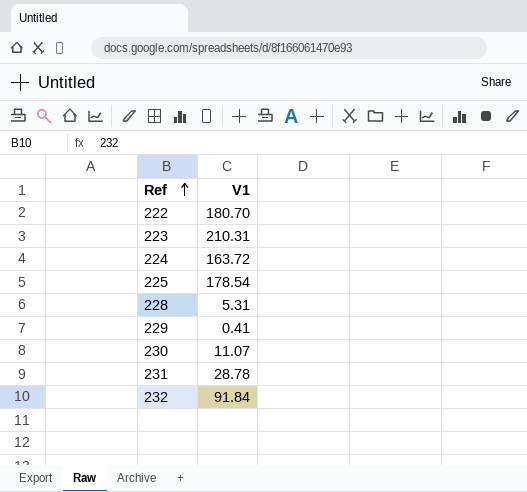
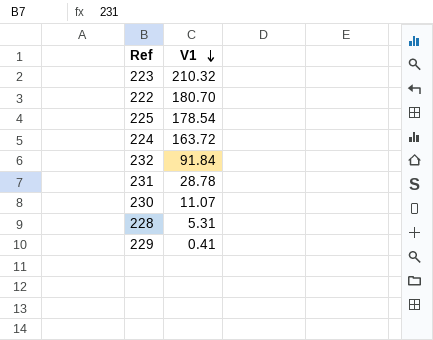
row order: Ref ascending -> V1 descending
223 | V1: 210.31 -> 210.32

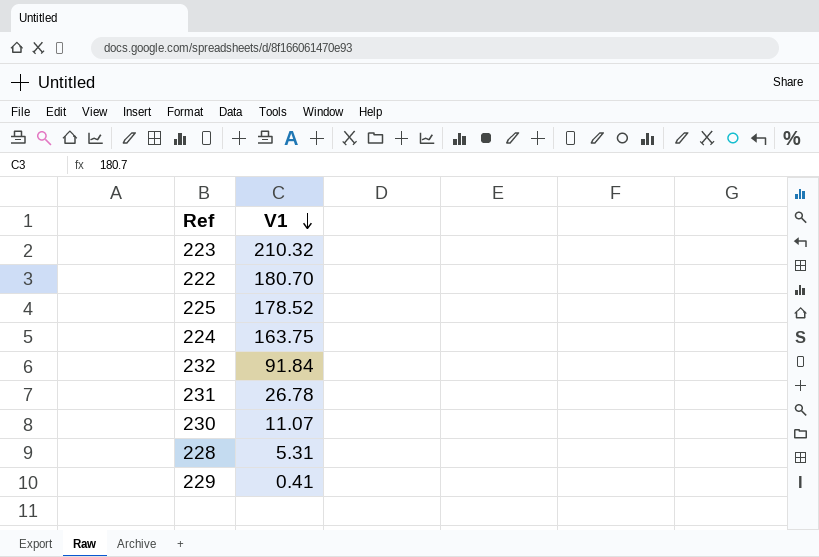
225 | V1: 178.54 -> 178.52
224 | V1: 163.72 -> 163.75
231 | V1: 28.78 -> 26.78

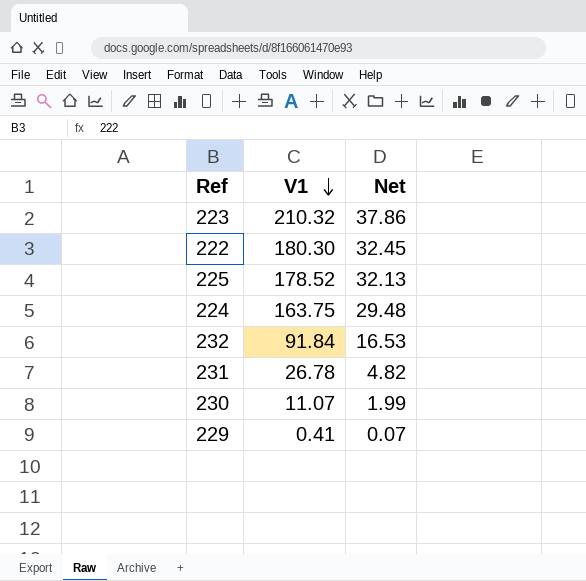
column Net | formula: none -> [V1] * 0.18
row 228: 5.31 -> none
222 | V1: 180.70 -> 180.30

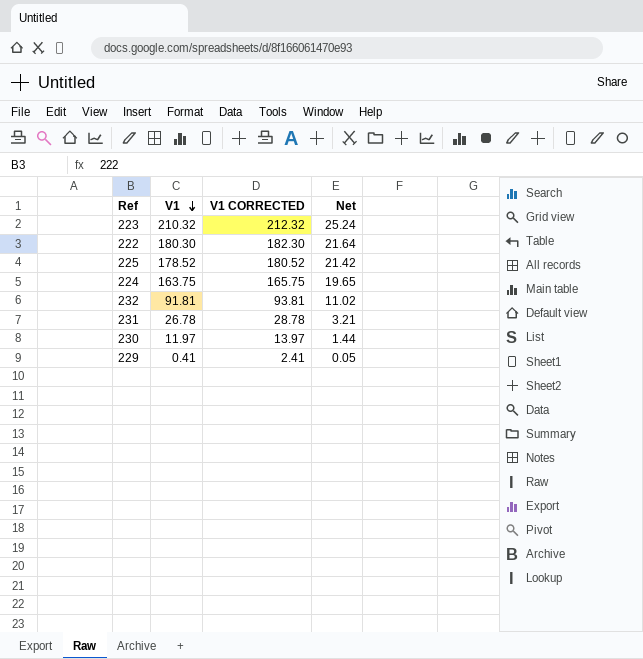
column V1 CORRECTED | formula: none -> [V1] + 2
column Net | formula: [V1] * 0.18 -> [V1] * 0.12
232 | V1: 91.84 -> 91.81
230 | V1: 11.07 -> 11.97

